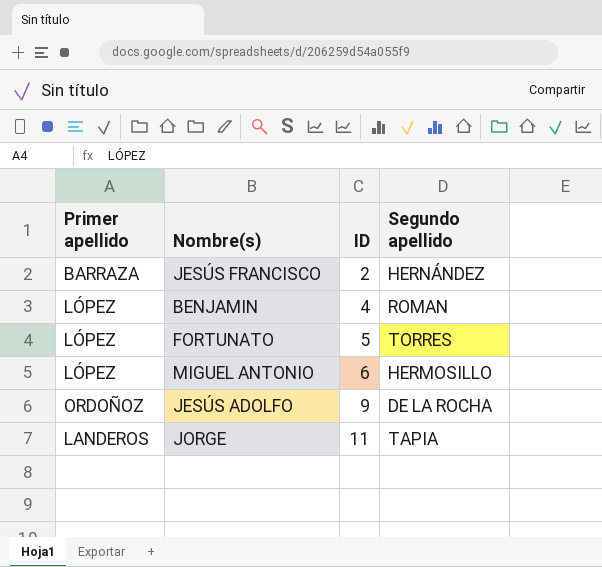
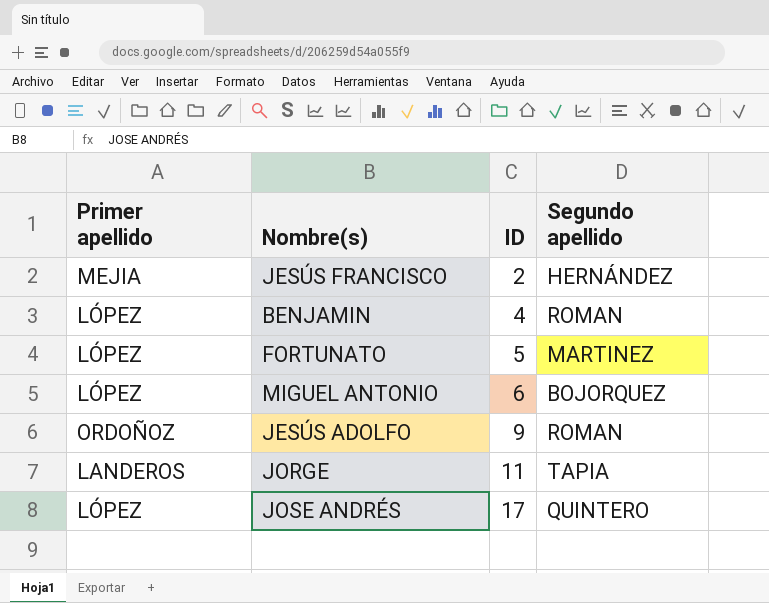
JESÚS FRANCISCO | Primer apellido: BARRAZA -> MEJIA
FORTUNATO | Segundo apellido: TORRES -> MARTINEZ
MIGUEL ANTONIO | Segundo apellido: HERMOSILLO -> BOJORQUEZ
JESÚS ADOLFO | Segundo apellido: DE LA ROCHA -> ROMAN
row JOSE ANDRÉS: none -> LÓPEZ | 17 | QUINTERO

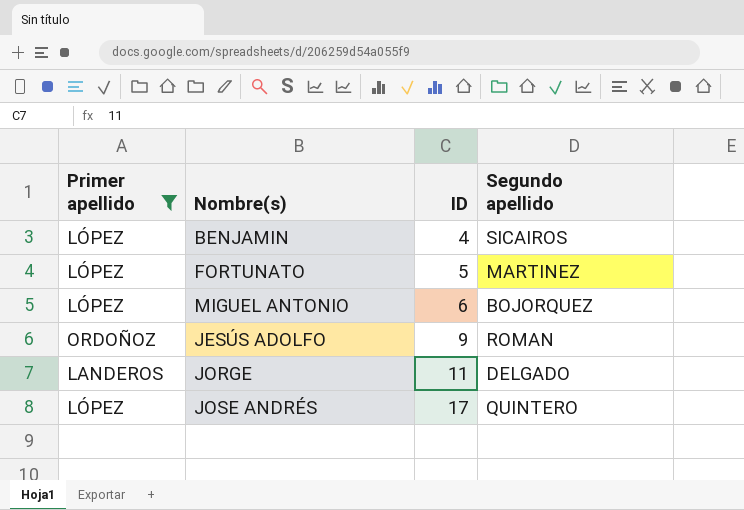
filter: none -> Primer apellido != MEJIA
BENJAMIN | Segundo apellido: ROMAN -> SICAIROS
JORGE | Segundo apellido: TAPIA -> DELGADO

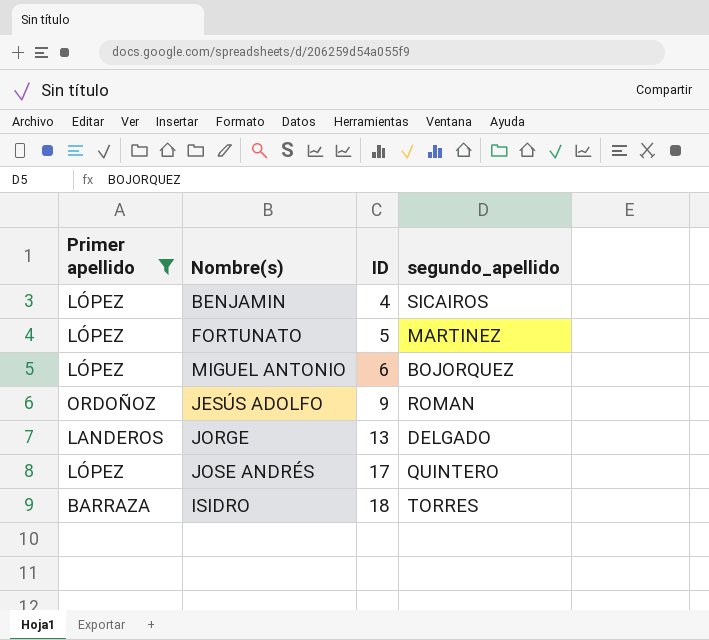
column name: Segundo apellido -> segundo_apellido
JORGE | ID: 11 -> 13
row ISIDRO: none -> BARRAZA | 18 | TORRES

